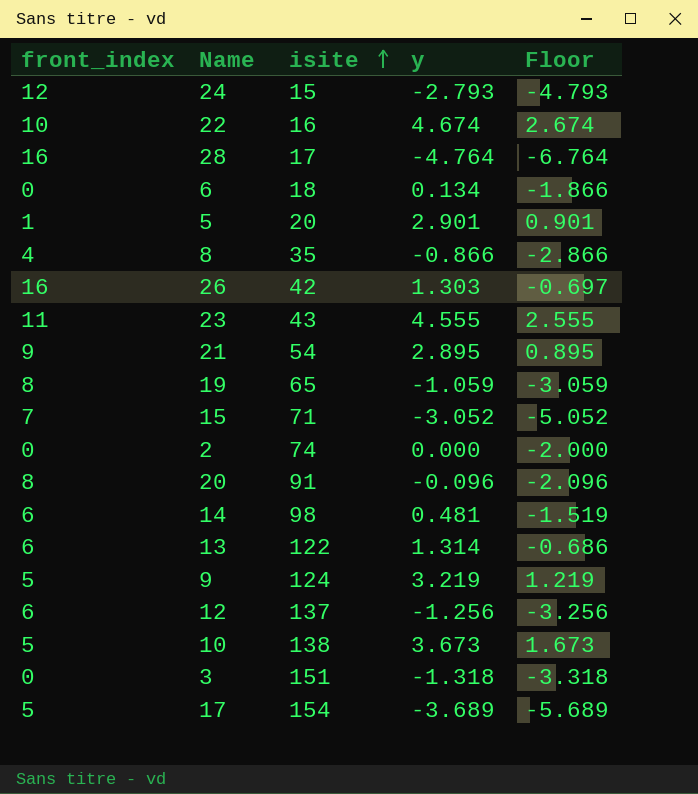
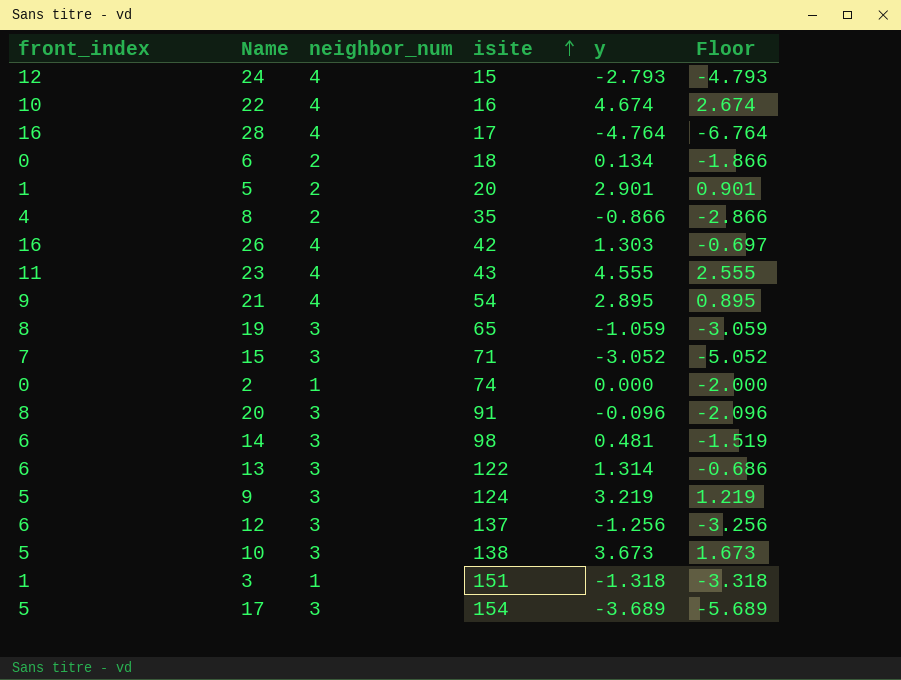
column neighbor_num | position: none -> 3
3 | front_index: 0 -> 1

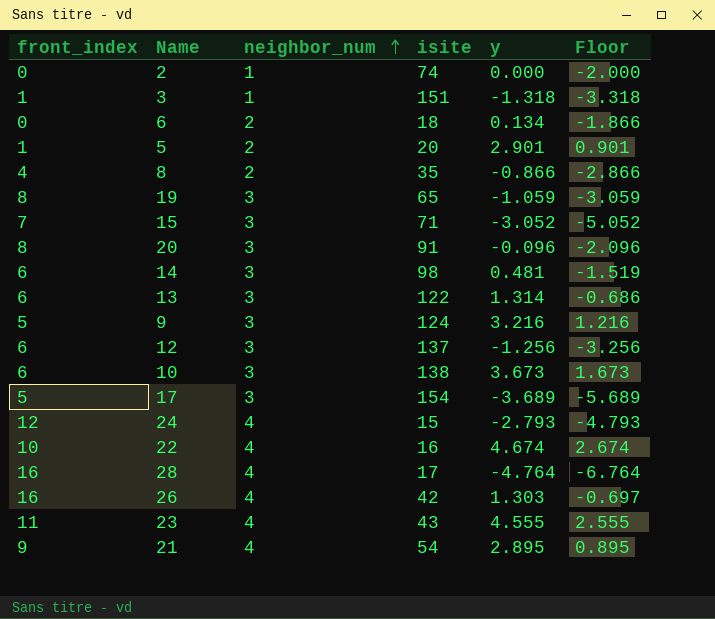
row order: isite ascending -> neighbor_num ascending
9 | y: 3.219 -> 3.216
9 | Floor: 1.219 -> 1.216
10 | front_index: 5 -> 6

